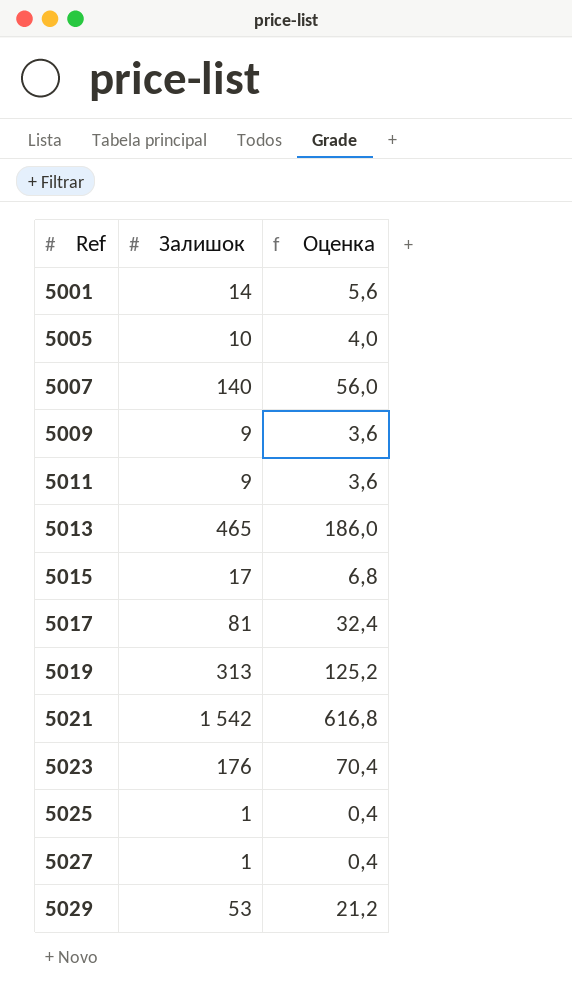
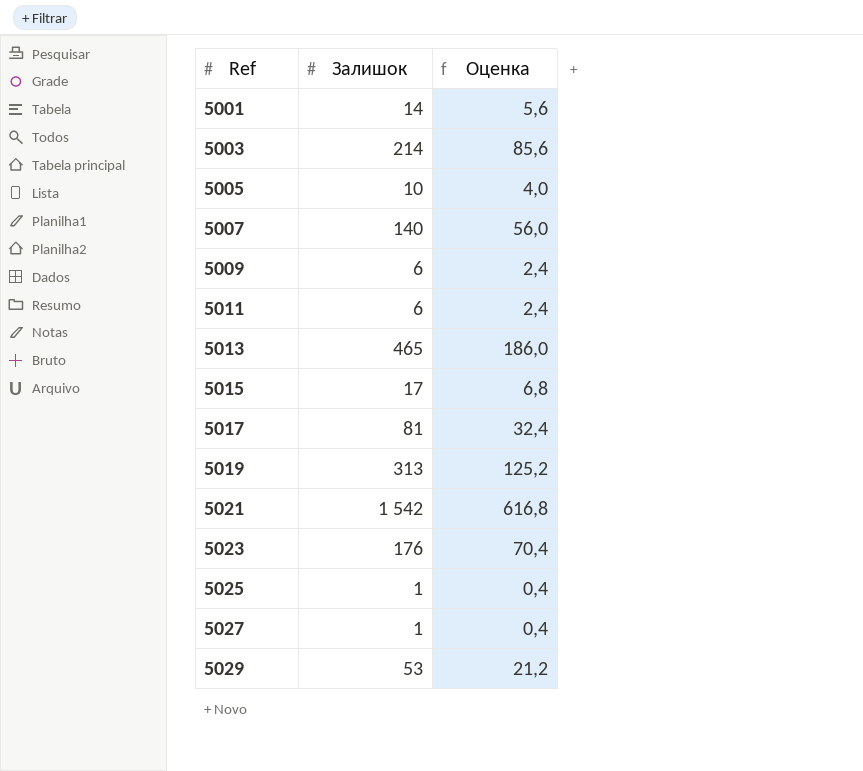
row 5003: none -> 214 | 85,6
5009 | Залишок: 9 -> 6
5009 | Оценка: 3,6 -> 2,4
5011 | Залишок: 9 -> 6
5011 | Оценка: 3,6 -> 2,4

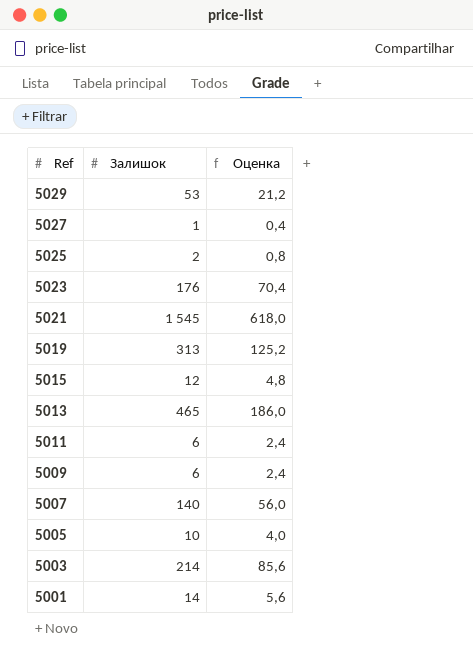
row order: Ref ascending -> Ref descending
row 5017: 81 | 32,4 -> none
5025 | Залишок: 1 -> 2
5025 | Оценка: 0,4 -> 0,8
5021 | Залишок: 1 542 -> 1 545
5021 | Оценка: 616,8 -> 618,0
5015 | Залишок: 17 -> 12
5015 | Оценка: 6,8 -> 4,8

